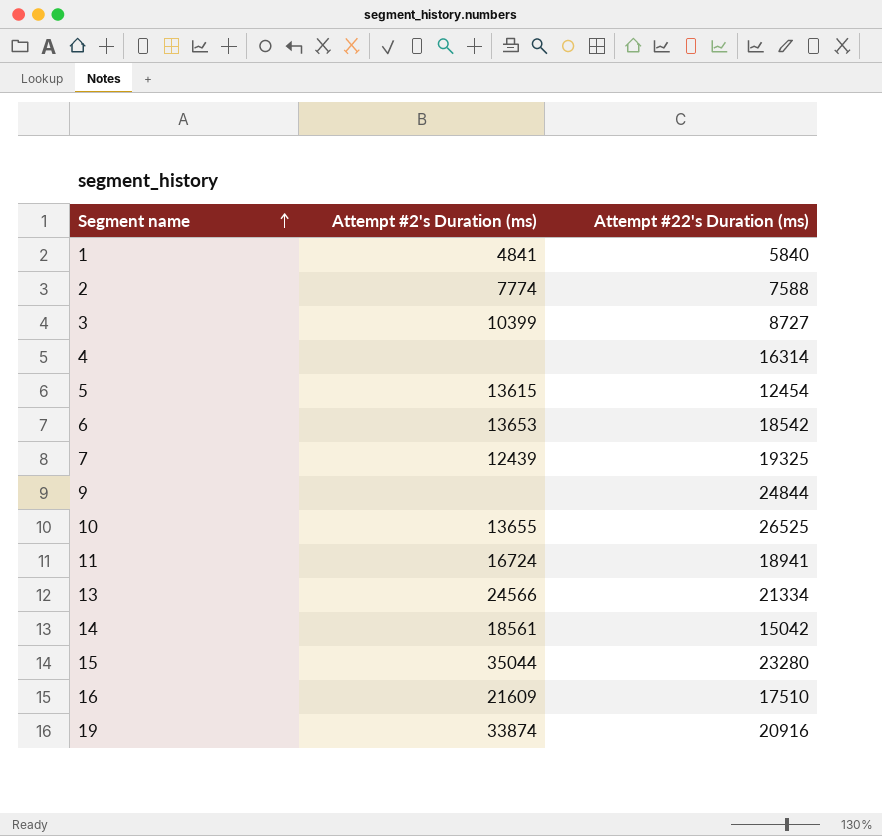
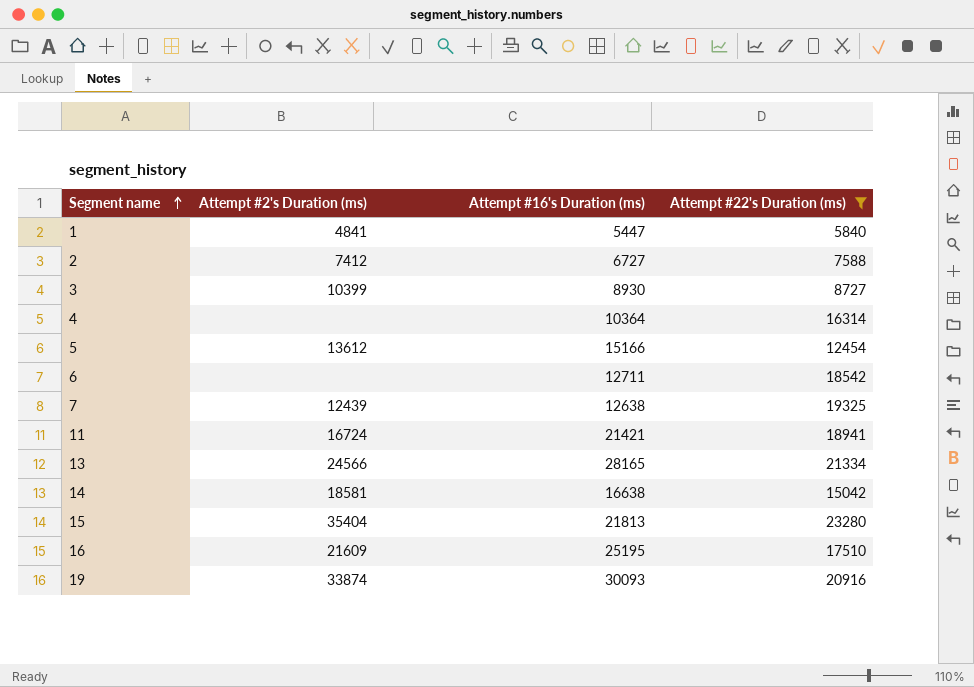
filter: none -> Attempt #22's Duration (ms) <= 23280
column Attempt #16's Duration (ms) | position: none -> 3
2 | Attempt #2's Duration (ms): 7774 -> 7412
5 | Attempt #2's Duration (ms): 13615 -> 13612
6 | Attempt #2's Duration (ms): 13653 -> none
14 | Attempt #2's Duration (ms): 18561 -> 18581
15 | Attempt #2's Duration (ms): 35044 -> 35404

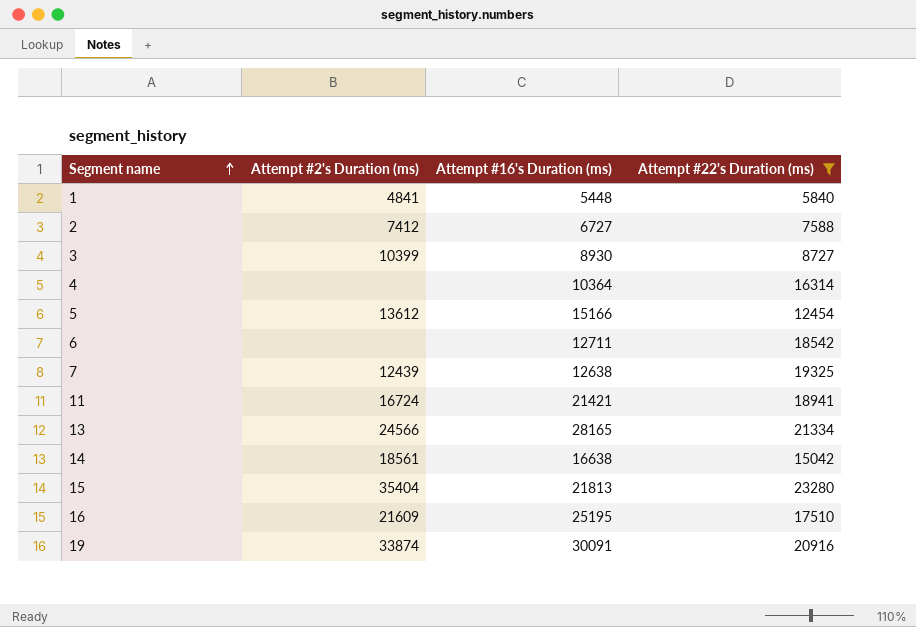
1 | Attempt #16's Duration (ms): 5447 -> 5448
14 | Attempt #2's Duration (ms): 18581 -> 18561
19 | Attempt #16's Duration (ms): 30093 -> 30091

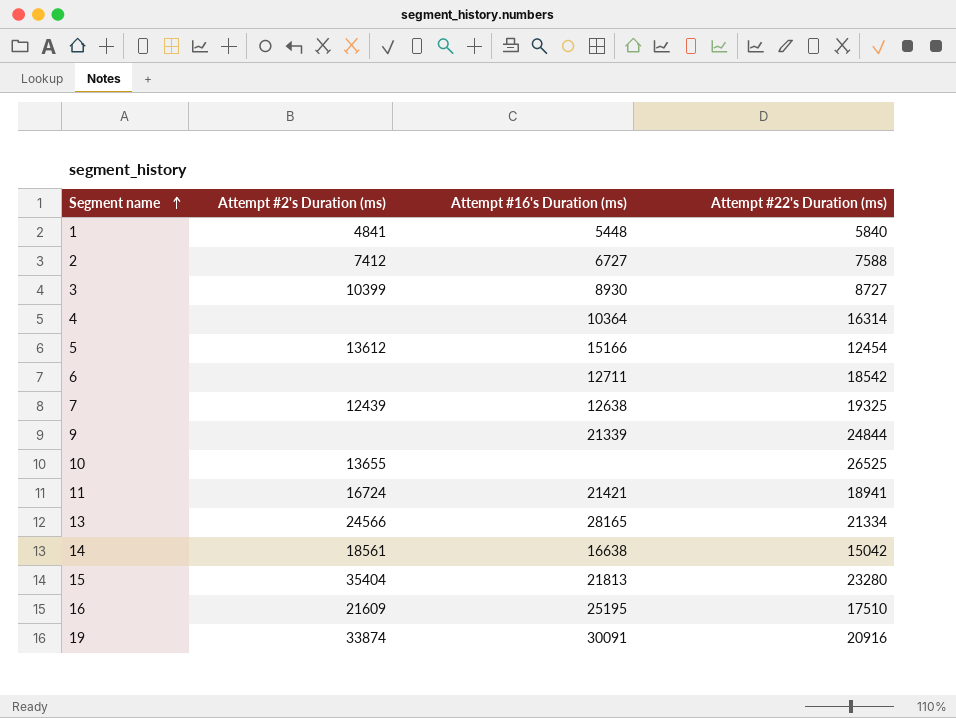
filter: Attempt #22's Duration (ms) <= 23280 -> none

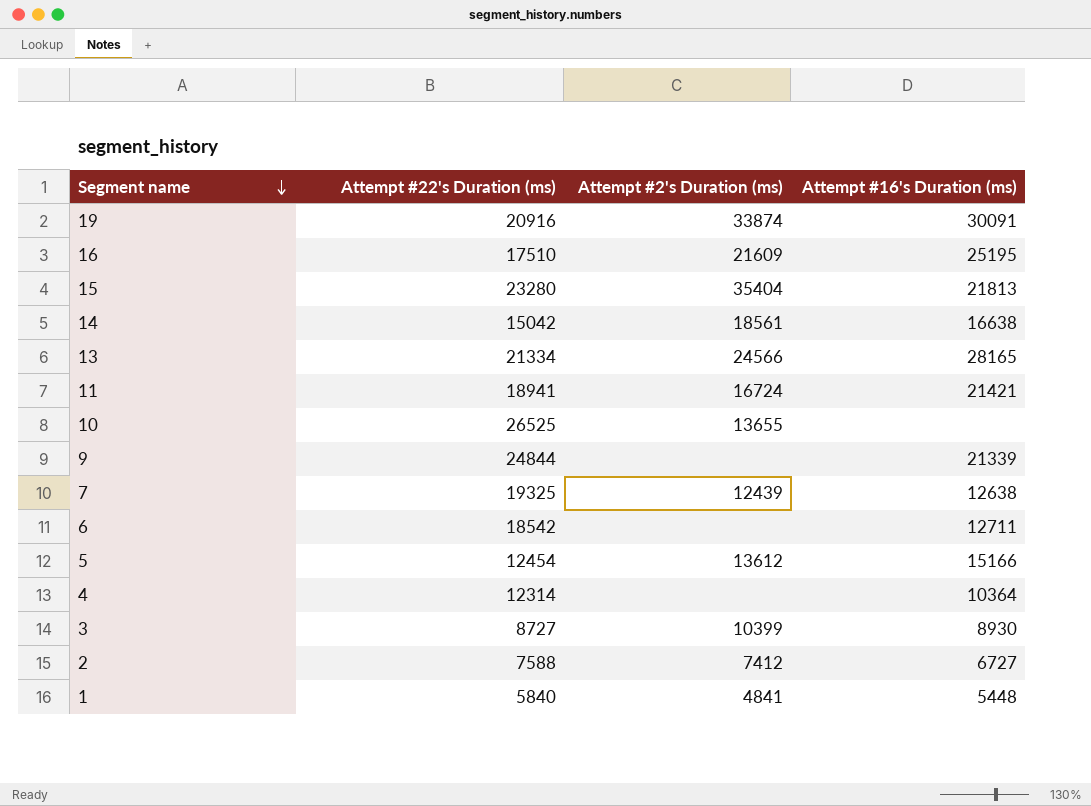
row order: Segment name ascending -> Segment name descending
column Attempt #22's Duration (ms) | position: 4 -> 2
4 | Attempt #22's Duration (ms): 16314 -> 12314

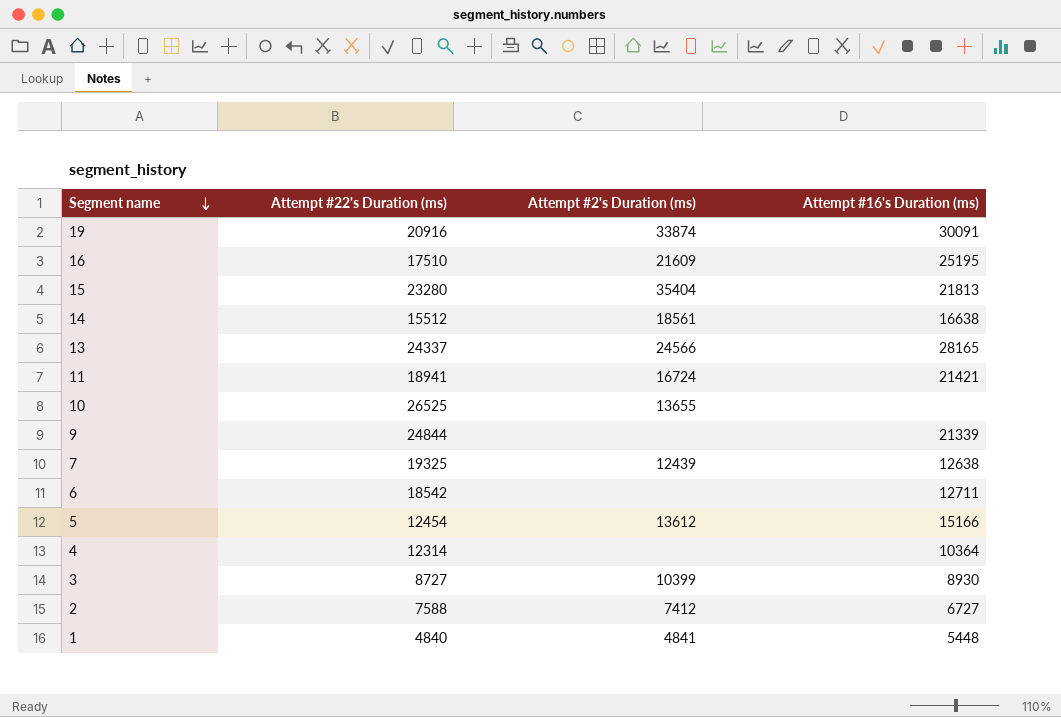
14 | Attempt #22's Duration (ms): 15042 -> 15512
13 | Attempt #22's Duration (ms): 21334 -> 24337
1 | Attempt #22's Duration (ms): 5840 -> 4840

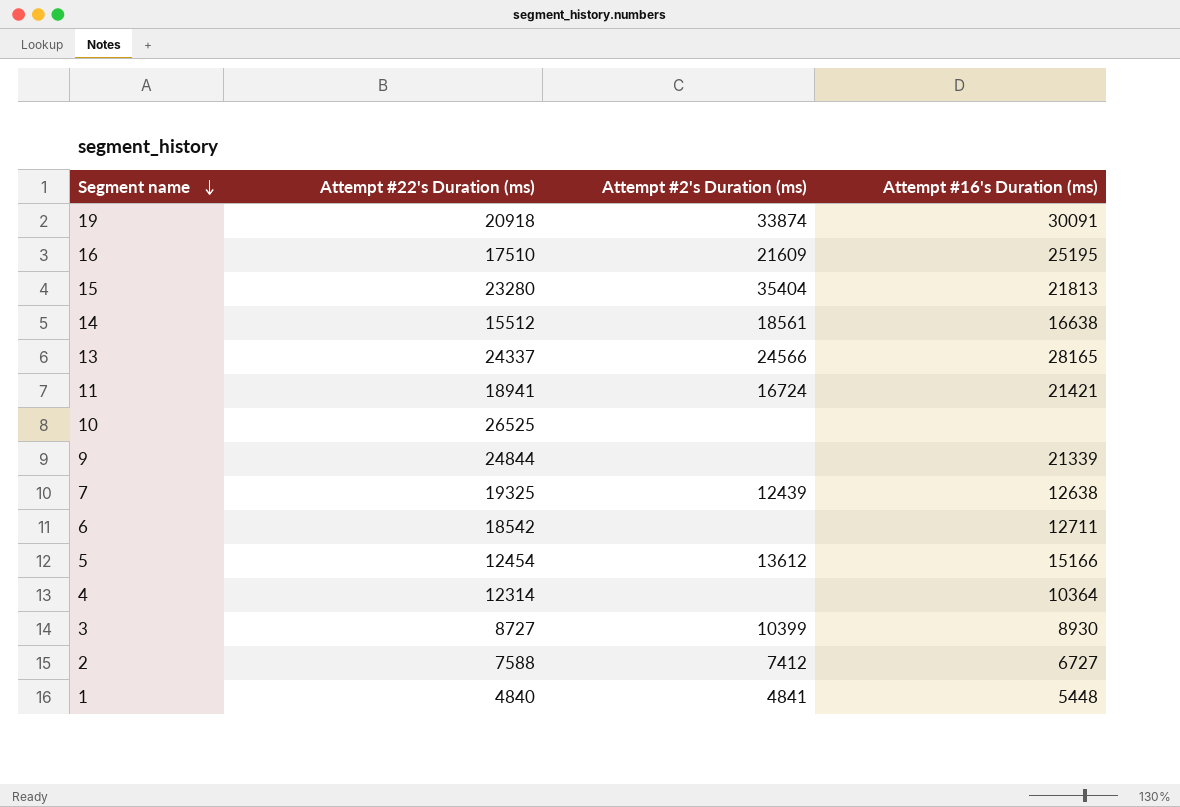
19 | Attempt #22's Duration (ms): 20916 -> 20918
10 | Attempt #2's Duration (ms): 13655 -> none

